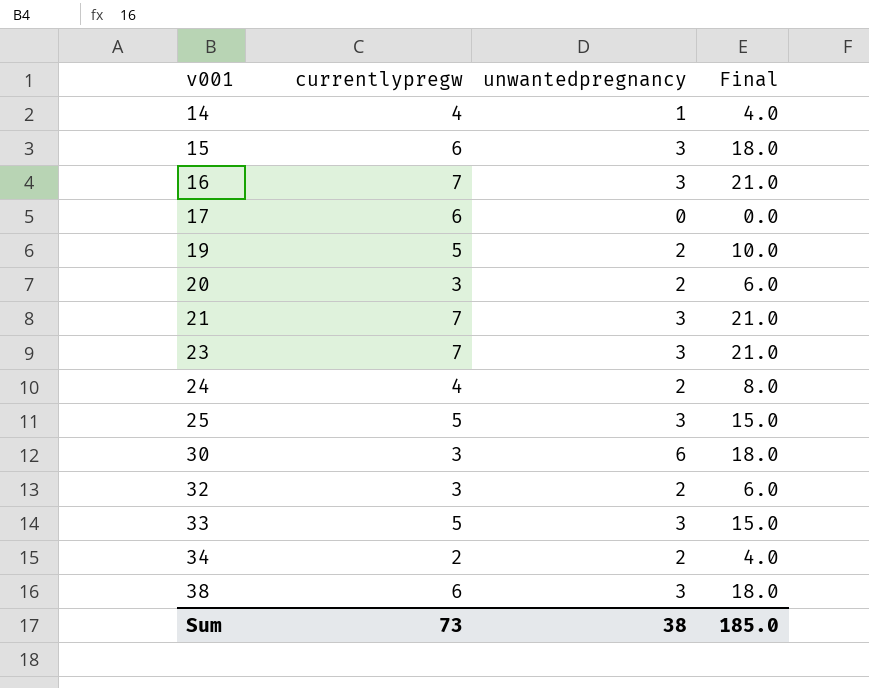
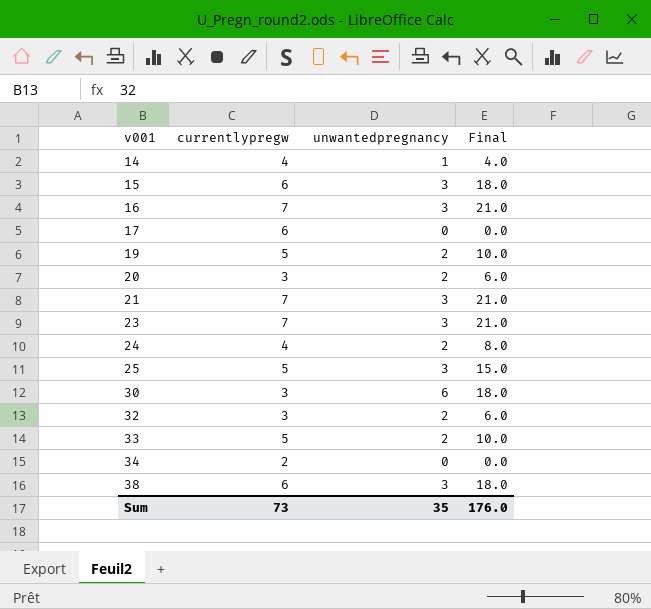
33 | unwantedpregnancy: 3 -> 2
33 | Final: 15.0 -> 10.0
34 | unwantedpregnancy: 2 -> 0
34 | Final: 4.0 -> 0.0
Sum | unwantedpregnancy: 38 -> 35
Sum | Final: 185.0 -> 176.0

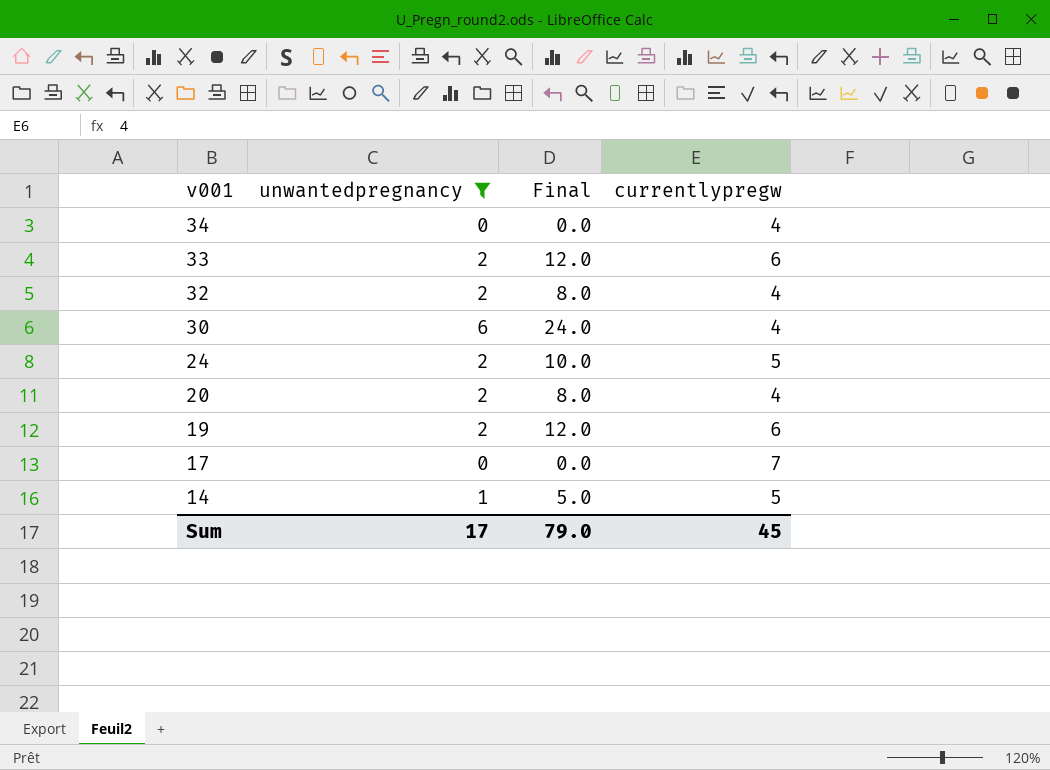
filter: none -> unwantedpregnancy != 3
row order: v001 ascending -> v001 descending
column currentlypregw | position: 2 -> 4
34 | currentlypregw: 2 -> 4
33 | Final: 10.0 -> 12.0
33 | currentlypregw: 5 -> 6
32 | Final: 6.0 -> 8.0
32 | currentlypregw: 3 -> 4
30 | Final: 18.0 -> 24.0
30 | currentlypregw: 3 -> 4
24 | Final: 8.0 -> 10.0
24 | currentlypregw: 4 -> 5
20 | Final: 6.0 -> 8.0
20 | currentlypregw: 3 -> 4
19 | Final: 10.0 -> 12.0
19 | currentlypregw: 5 -> 6
17 | currentlypregw: 6 -> 7
14 | Final: 4.0 -> 5.0
14 | currentlypregw: 4 -> 5
Sum | unwantedpregnancy: 35 -> 17
Sum | Final: 176.0 -> 79.0
Sum | currentlypregw: 73 -> 45

